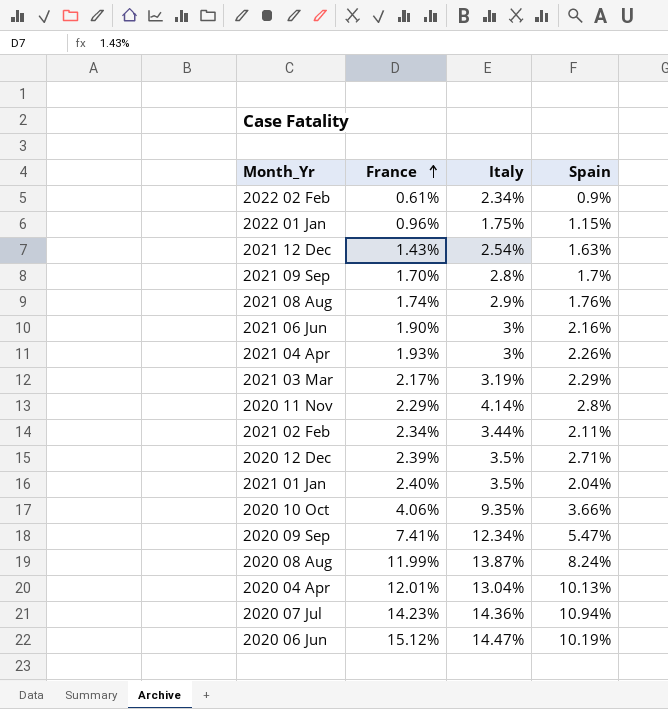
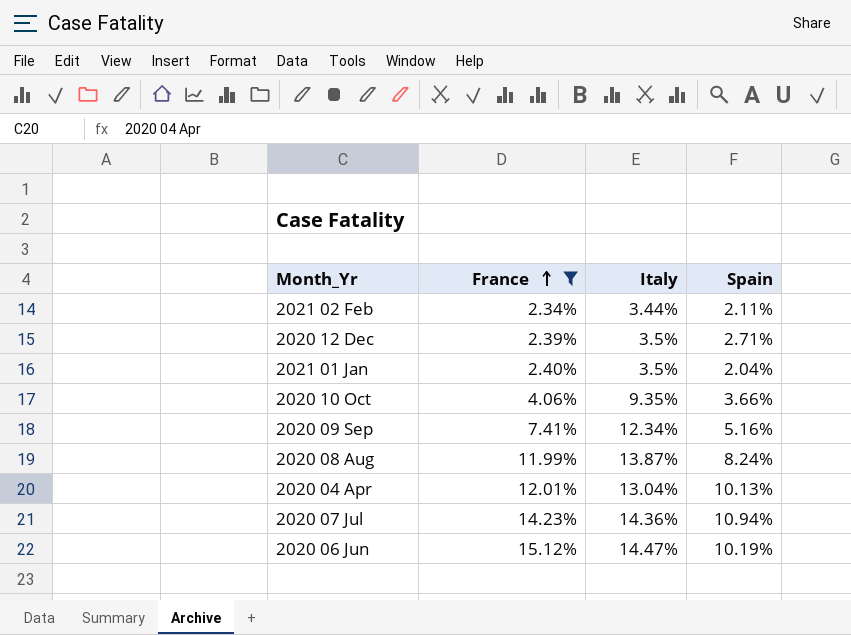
filter: none -> France >= 2.34%
2020 09 Sep | Spain: 5.47% -> 5.16%

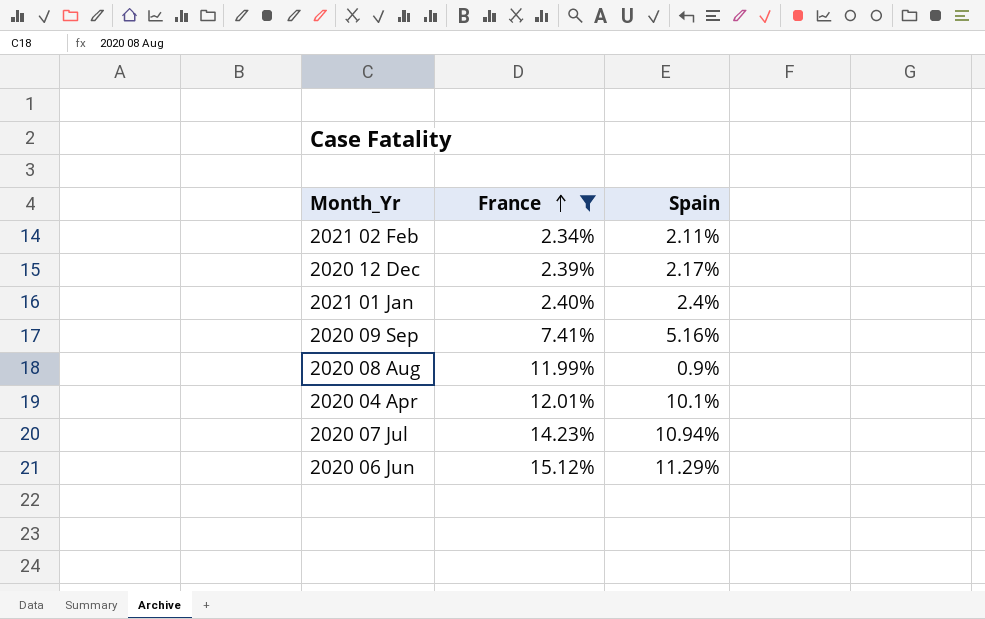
column Italy | position: 3 -> none
row 2020 10 Oct: 4.06% | 9.35% | 3.66% -> none
2020 12 Dec | Spain: 2.71% -> 2.17%
2021 01 Jan | Spain: 2.04% -> 2.4%
2020 08 Aug | Spain: 8.24% -> 0.9%
2020 04 Apr | Spain: 10.13% -> 10.1%
2020 06 Jun | Spain: 10.19% -> 11.29%

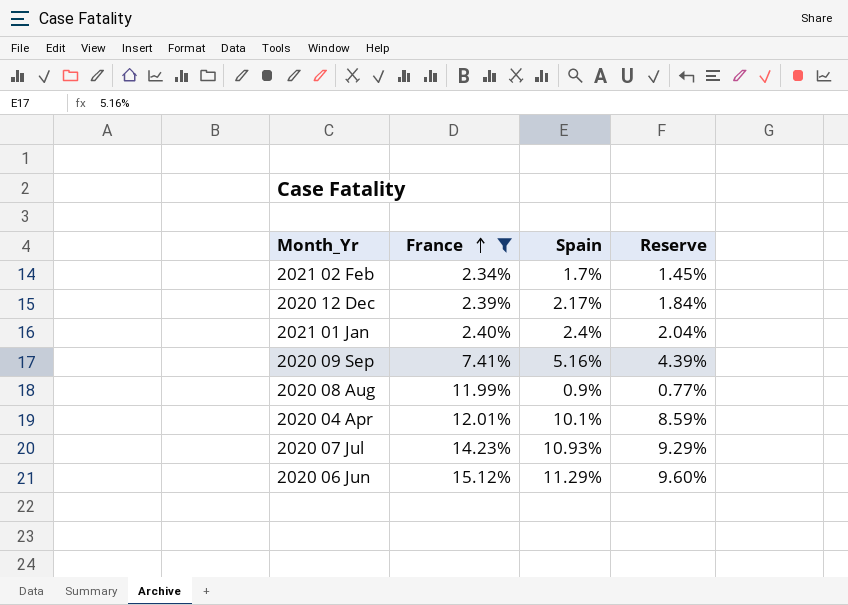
column Reserve | formula: none -> [Spain] * 0.85
2021 02 Feb | Spain: 2.11% -> 1.7%
2020 07 Jul | Spain: 10.94% -> 10.93%

